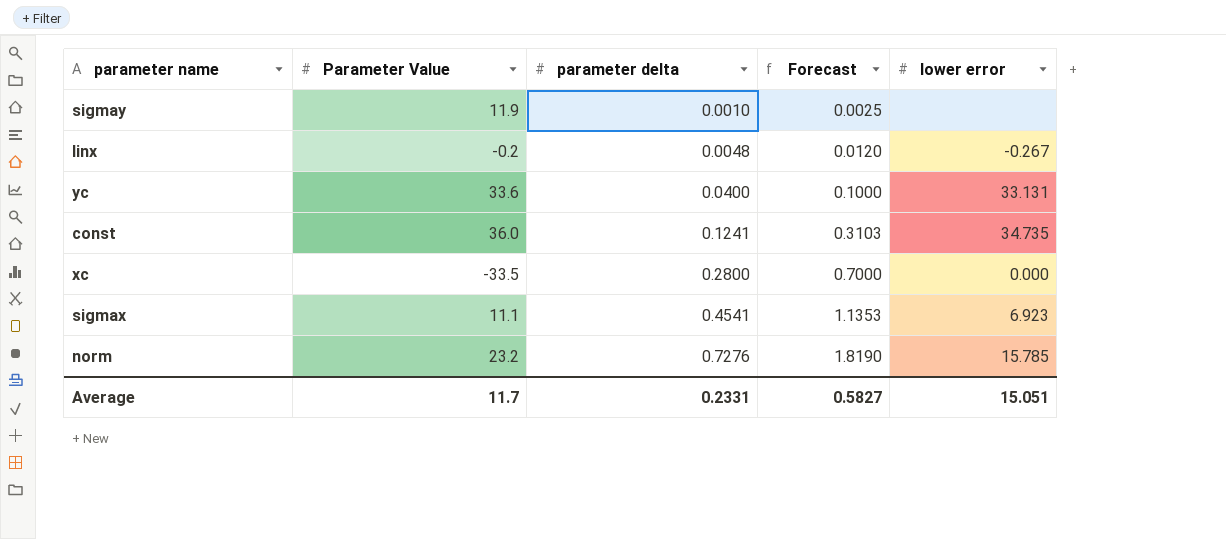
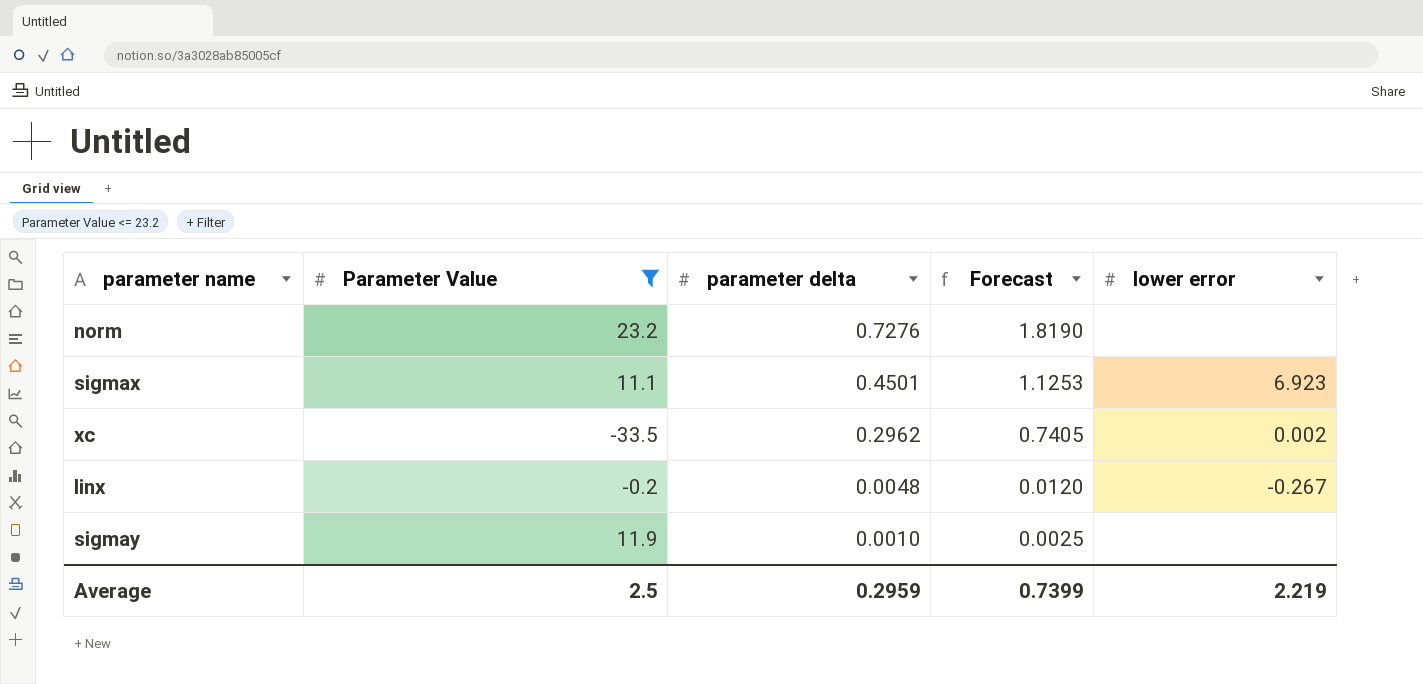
filter: none -> Parameter Value <= 23.2
row order: parameter delta ascending -> parameter delta descending
norm | lower error: 15.785 -> none
sigmax | parameter delta: 0.4541 -> 0.4501
sigmax | Forecast: 1.1353 -> 1.1253
xc | parameter delta: 0.2800 -> 0.2962
xc | Forecast: 0.7000 -> 0.7405
xc | lower error: 0.000 -> 0.002
Average | Parameter Value: 11.7 -> 2.5
Average | parameter delta: 0.2331 -> 0.2959
Average | Forecast: 0.5827 -> 0.7399
Average | lower error: 15.051 -> 2.219

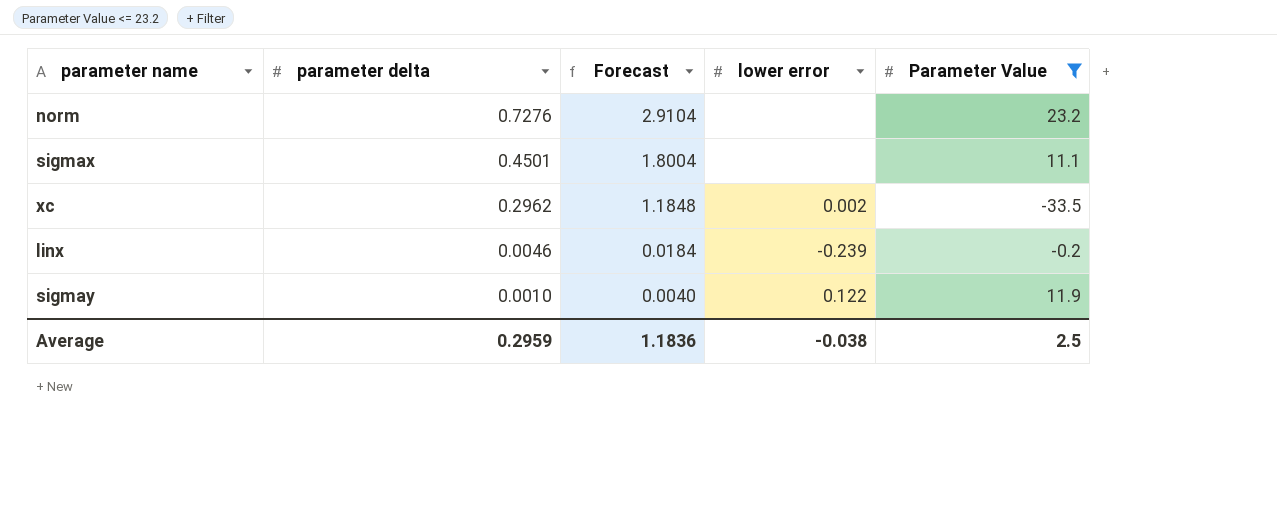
column Forecast | formula: [parameter delta] * 2.5 -> [parameter delta] * 4
column Parameter Value | position: 2 -> 5
sigmax | lower error: 6.923 -> none
linx | parameter delta: 0.0048 -> 0.0046
linx | lower error: -0.267 -> -0.239
sigmay | lower error: none -> 0.122
Average | Forecast: 0.7399 -> 1.1836
Average | lower error: 2.219 -> -0.038

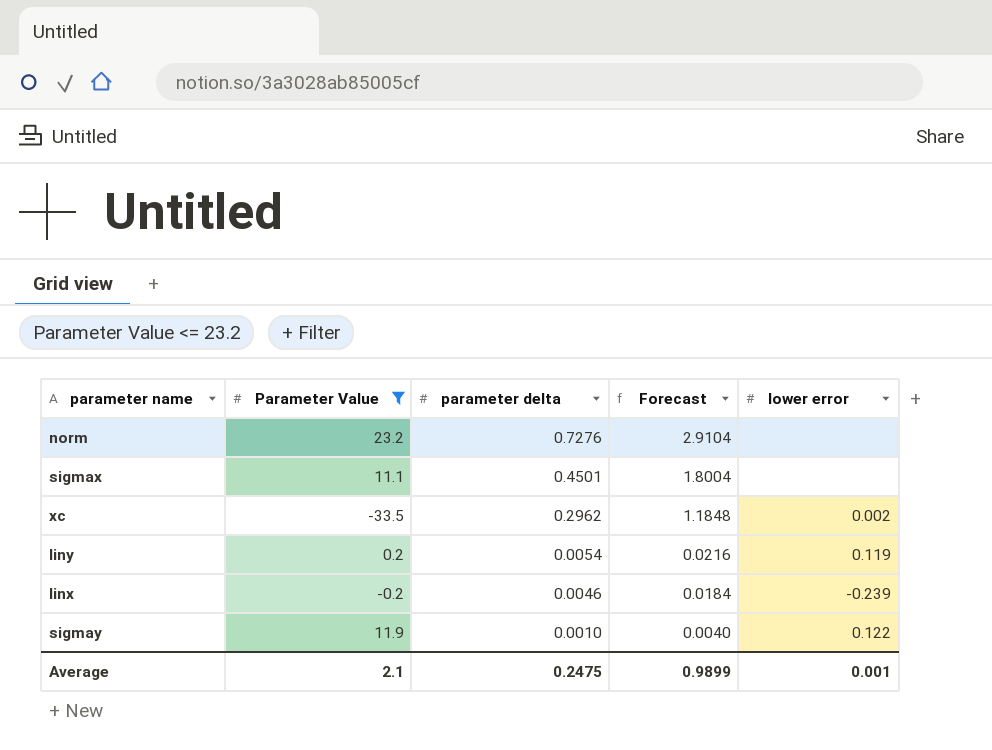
column Parameter Value | position: 5 -> 2
row liny: none -> 0.2 | 0.0054 | 0.0216 | 0.119
Average | Parameter Value: 2.5 -> 2.1
Average | parameter delta: 0.2959 -> 0.2475
Average | Forecast: 1.1836 -> 0.9899
Average | lower error: -0.038 -> 0.001

